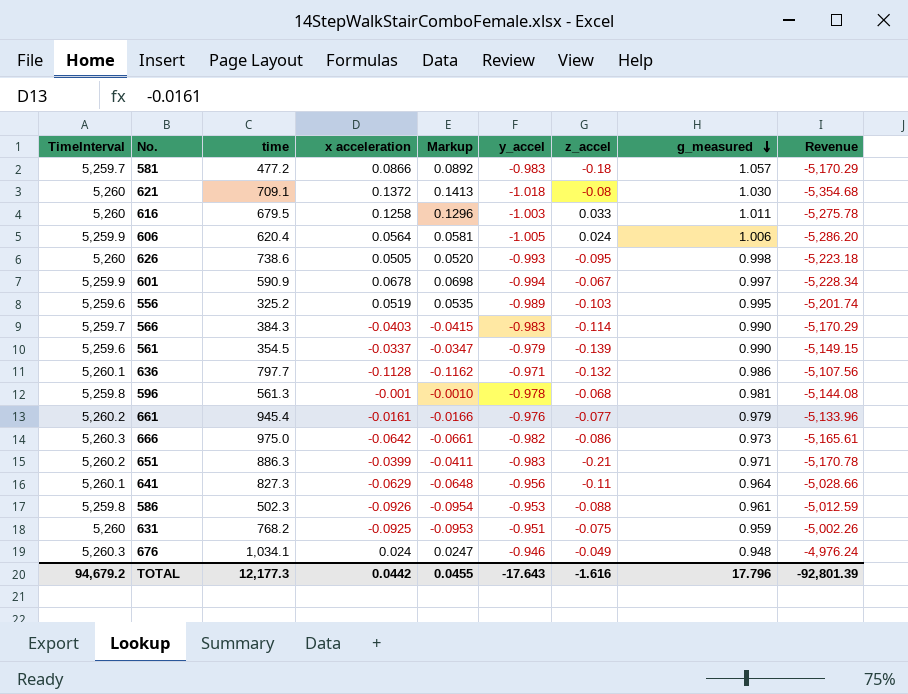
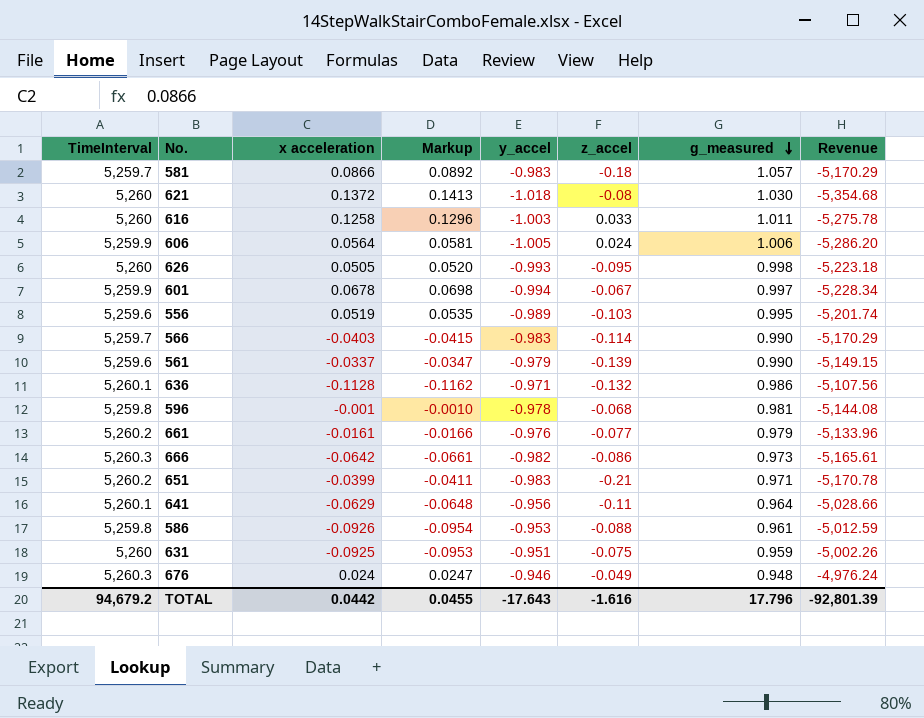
column time | position: 3 -> none

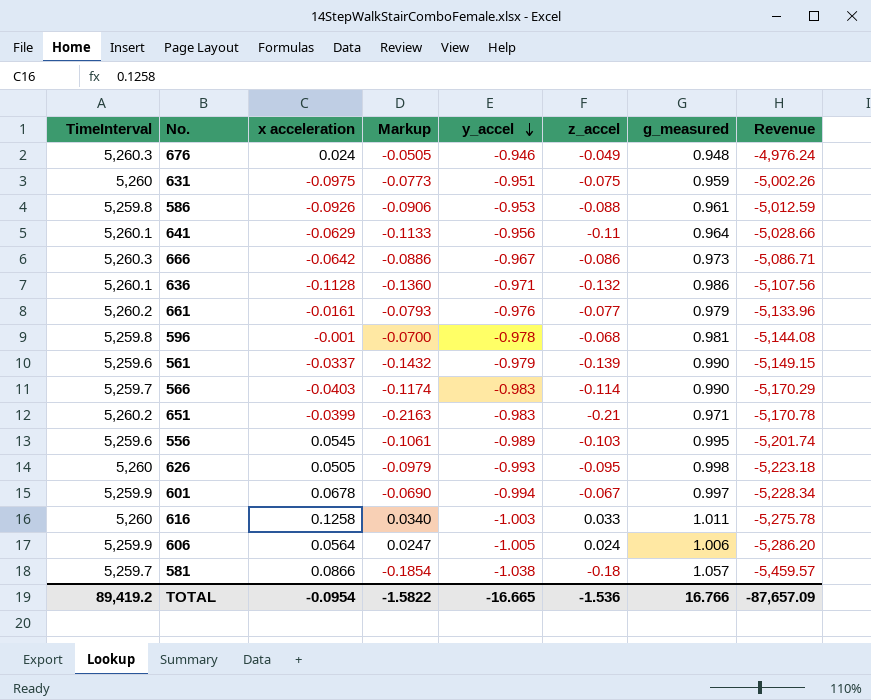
row order: g_measured descending -> y_accel descending
column Markup | formula: [x acceleration] * 1.03 -> [z_accel] * 1.03
row 621: 5,260 | 0.1372 | 0.1413 | -1.018 | -0.08 | 1.030 | -5,354.68 -> none
631 | x acceleration: -0.0925 -> -0.0975
666 | y_accel: -0.982 -> -0.967
666 | Revenue: -5,165.61 -> -5,086.71
556 | x acceleration: 0.0519 -> 0.0545
581 | y_accel: -0.983 -> -1.038
581 | Revenue: -5,170.29 -> -5,459.57
TOTAL | TimeInterval: 94,679.2 -> 89,419.2
TOTAL | x acceleration: 0.0442 -> -0.0954
TOTAL | Markup: 0.0455 -> -1.5822
TOTAL | y_accel: -17.643 -> -16.665
TOTAL | z_accel: -1.616 -> -1.536
TOTAL | g_measured: 17.796 -> 16.766
TOTAL | Revenue: -92,801.39 -> -87,657.09

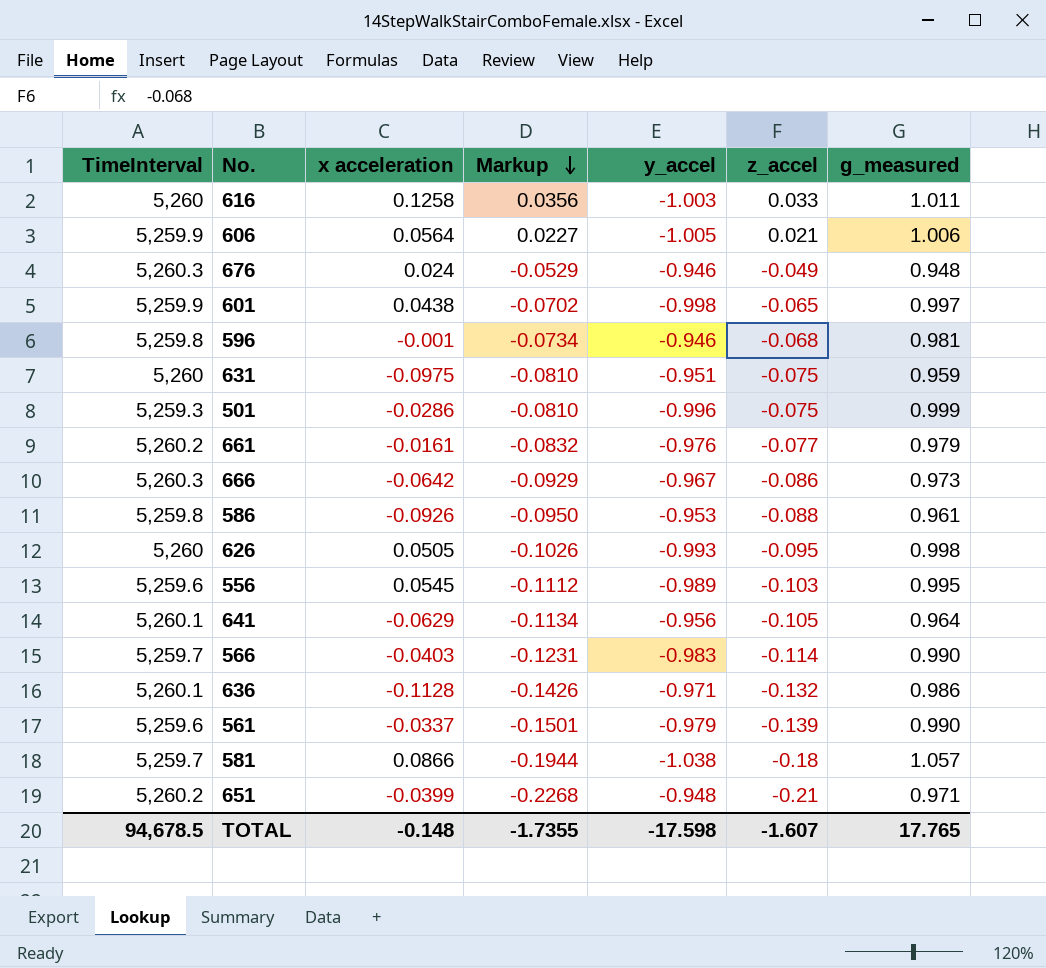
row order: y_accel descending -> Markup descending
column Revenue | formula: [TimeInterval] * [y_accel] -> none
column Markup | formula: [z_accel] * 1.03 -> [z_accel] * 1.08
606 | z_accel: 0.024 -> 0.021
601 | x acceleration: 0.0678 -> 0.0438
601 | y_accel: -0.994 -> -0.998
601 | z_accel: -0.067 -> -0.065
596 | y_accel: -0.978 -> -0.946
row 501: none -> 5,259.3 | -0.0286 | -0.0810 | -0.996 | -0.075 | 0.999
641 | z_accel: -0.11 -> -0.105
651 | y_accel: -0.983 -> -0.948
TOTAL | TimeInterval: 89,419.2 -> 94,678.5
TOTAL | x acceleration: -0.0954 -> -0.148
TOTAL | Markup: -1.5822 -> -1.7355
TOTAL | y_accel: -16.665 -> -17.598
TOTAL | z_accel: -1.536 -> -1.607
TOTAL | g_measured: 16.766 -> 17.765

